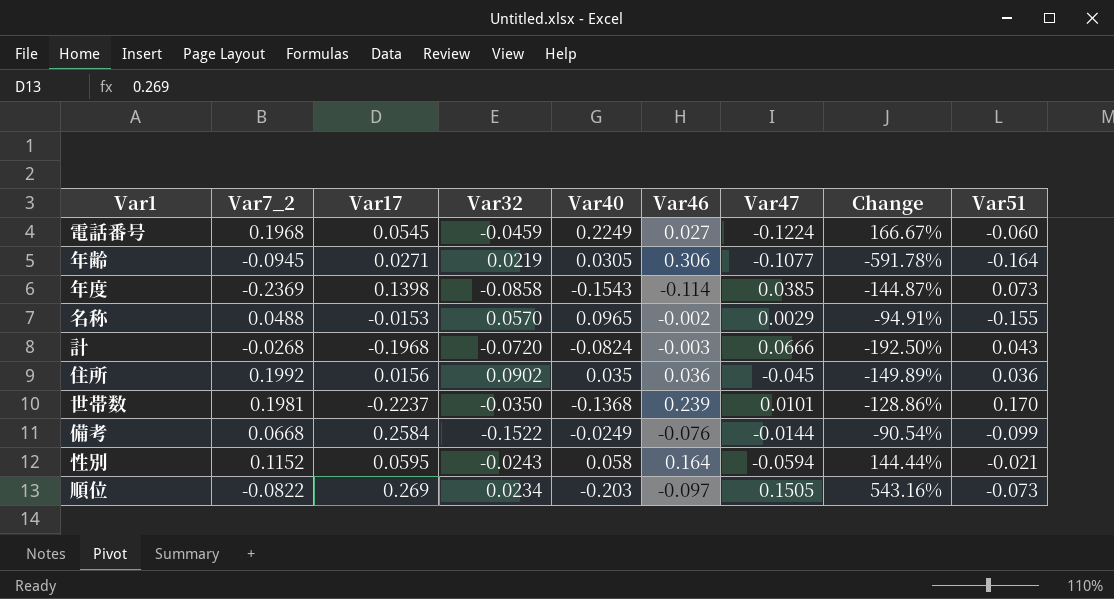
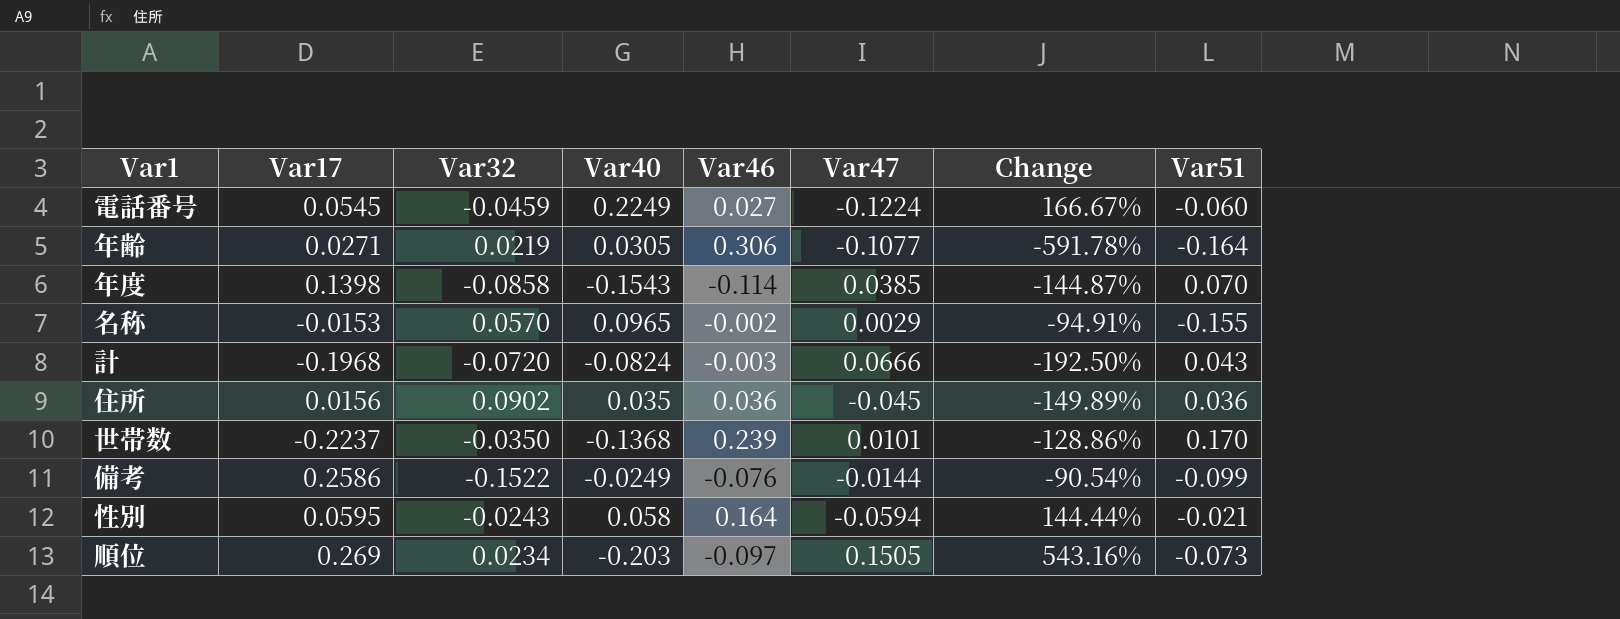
column Var7_2 | position: 2 -> none
年度 | Var51: 0.073 -> 0.070
備考 | Var17: 0.2584 -> 0.2586

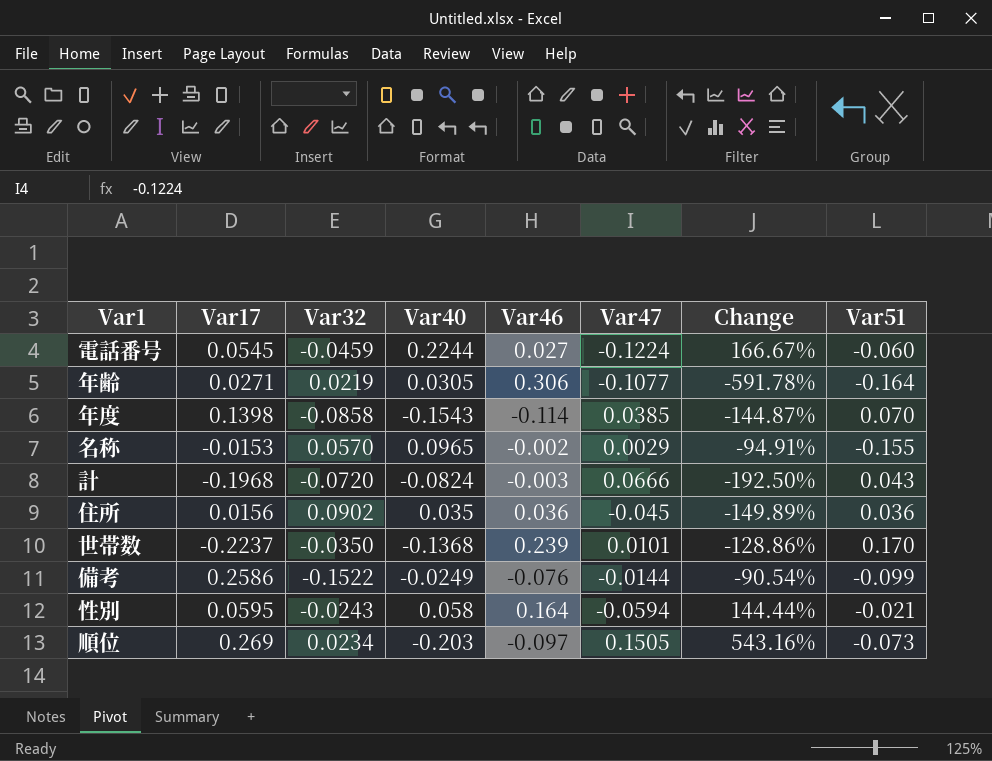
電話番号 | Var40: 0.2249 -> 0.2244

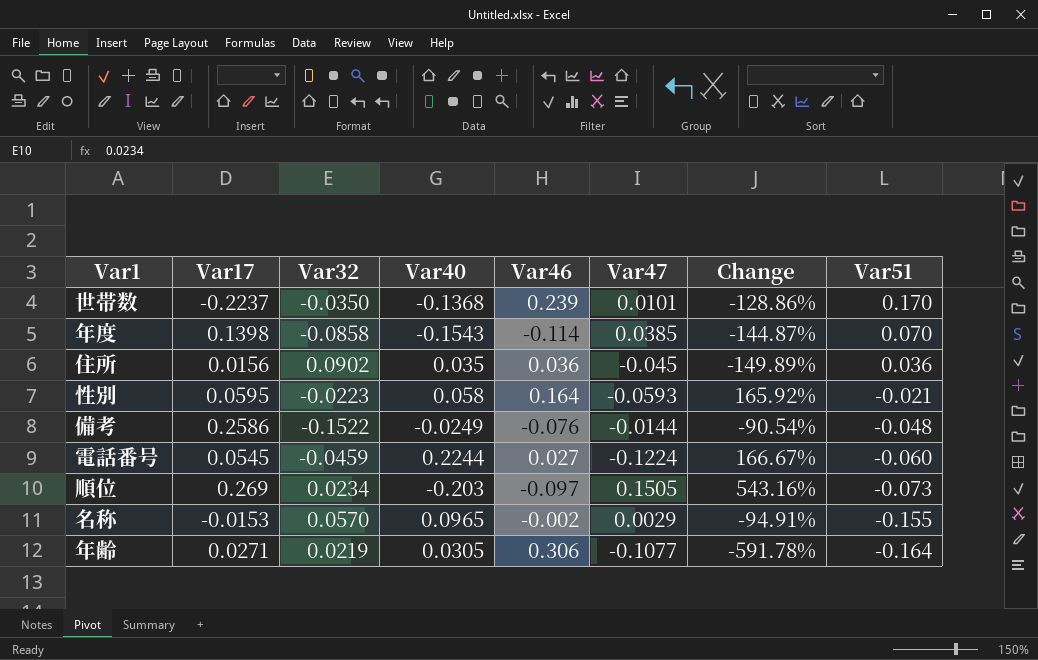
row order: none -> Var51 descending
row 計: -0.1968 | -0.0720 | -0.0824 | -0.003 | 0.0666 | -192.50% | 0.043 -> none
性別 | Var32: -0.0243 -> -0.0223
性別 | Var47: -0.0594 -> -0.0593
性別 | Change: 144.44% -> 165.92%
備考 | Var51: -0.099 -> -0.048

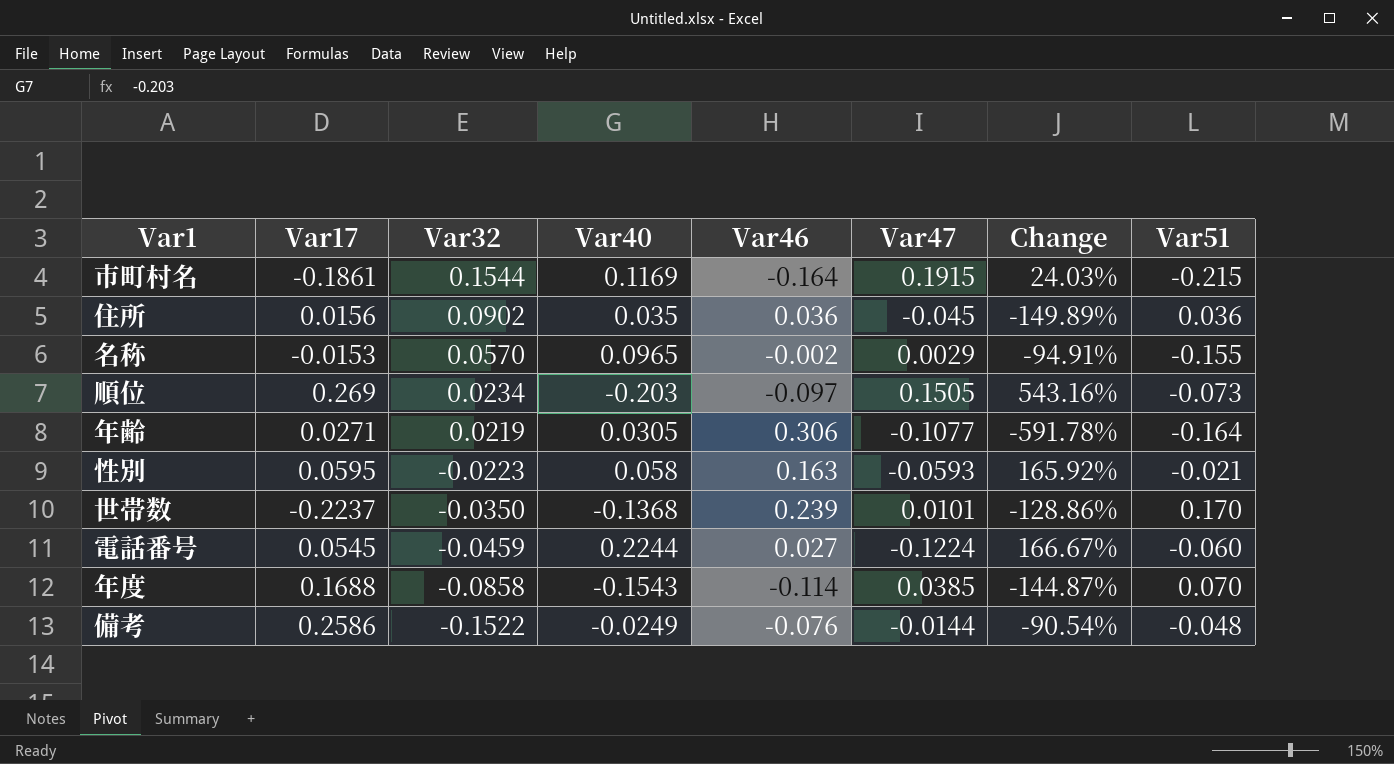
row order: Var51 descending -> Var32 descending
row 市町村名: none -> -0.1861 | 0.1544 | 0.1169 | -0.164 | 0.1915 | 24.03% | -0.215
性別 | Var46: 0.164 -> 0.163
年度 | Var17: 0.1398 -> 0.1688

